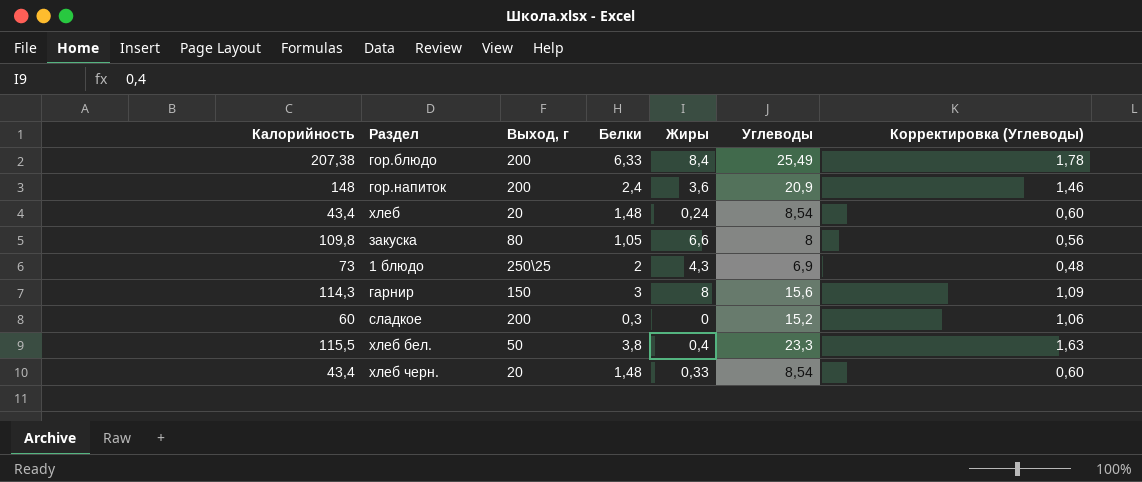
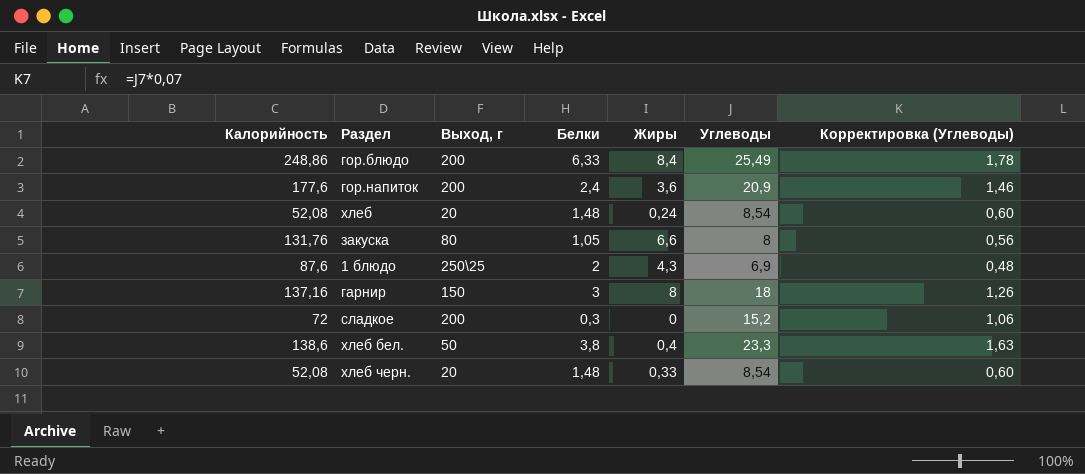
гор.блюдо | Калорийность: 207,38 -> 248,86
гор.напиток | Калорийность: 148 -> 177,6
хлеб | Калорийность: 43,4 -> 52,08
закуска | Калорийность: 109,8 -> 131,76
1 блюдо | Калорийность: 73 -> 87,6
гарнир | Калорийность: 114,3 -> 137,16
гарнир | Углеводы: 15,6 -> 18
гарнир | Корректировка (Углеводы): 1,09 -> 1,26
сладкое | Калорийность: 60 -> 72
хлеб бел. | Калорийность: 115,5 -> 138,6
хлеб черн. | Калорийность: 43,4 -> 52,08

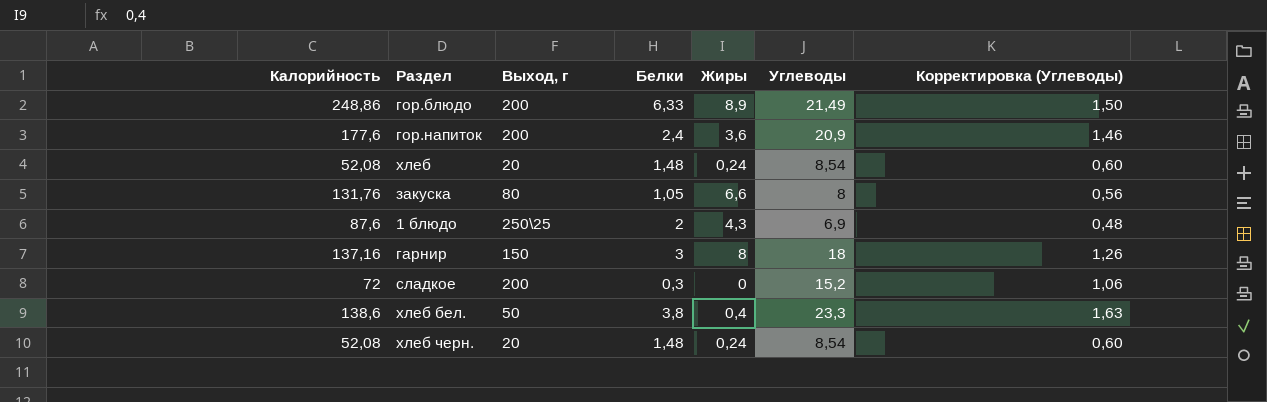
гор.блюдо | Жиры: 8,4 -> 8,9
гор.блюдо | Углеводы: 25,49 -> 21,49
гор.блюдо | Корректировка (Углеводы): 1,78 -> 1,50
хлеб черн. | Жиры: 0,33 -> 0,24

